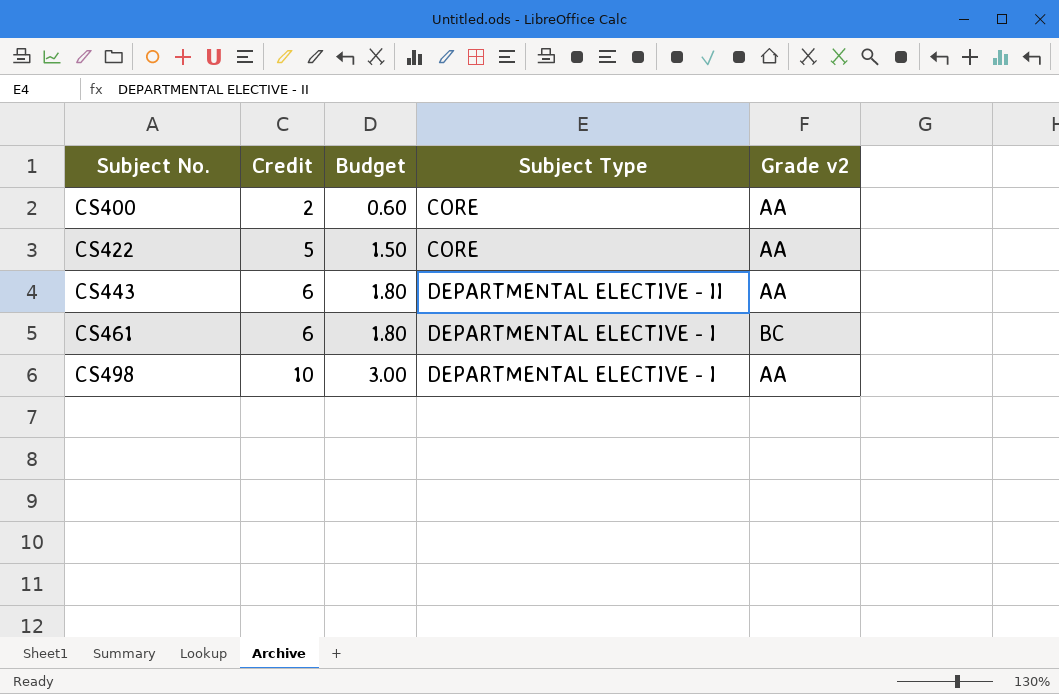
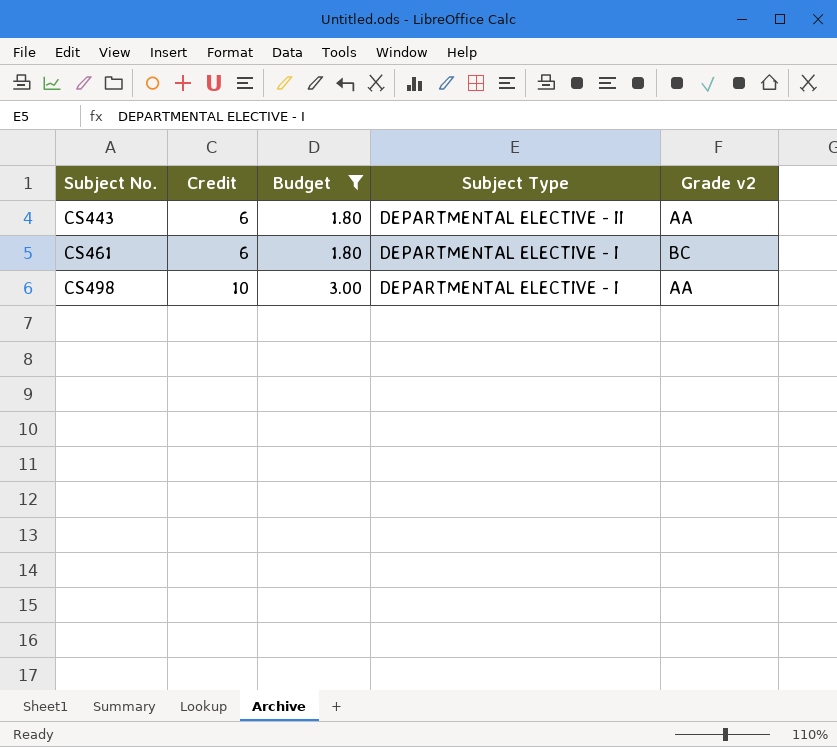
filter: none -> Budget >= 1.80

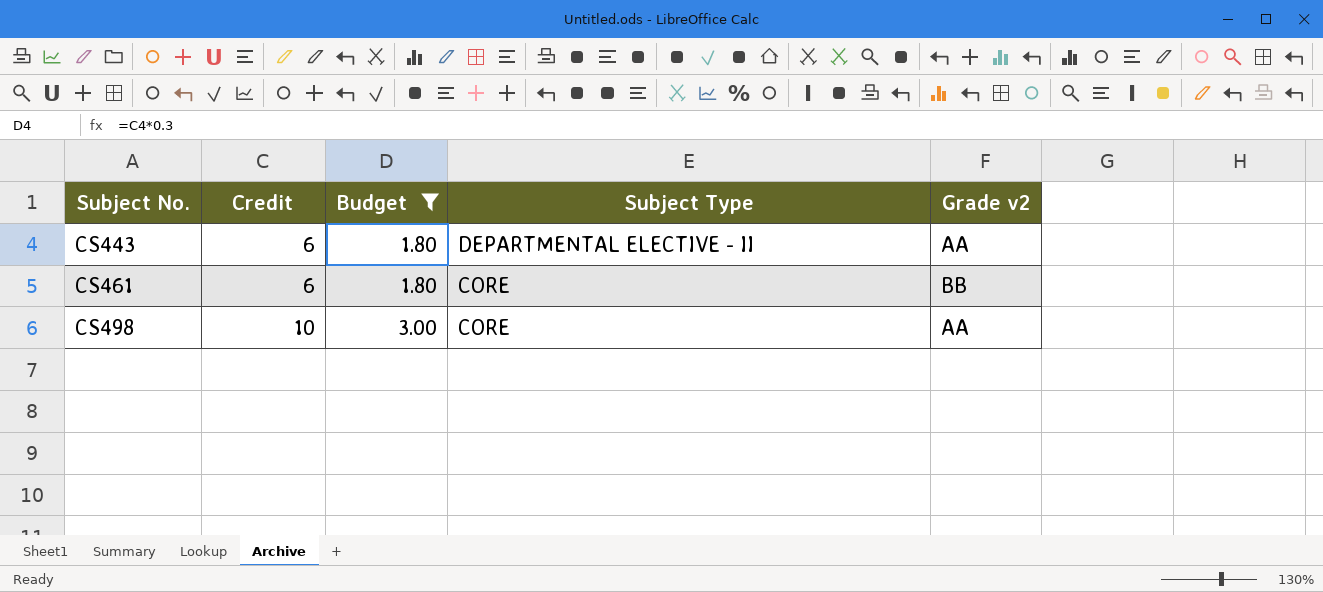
CS461 | Subject Type: DEPARTMENTAL ELECTIVE - I -> CORE
CS461 | Grade v2: BC -> BB
CS498 | Subject Type: DEPARTMENTAL ELECTIVE - I -> CORE

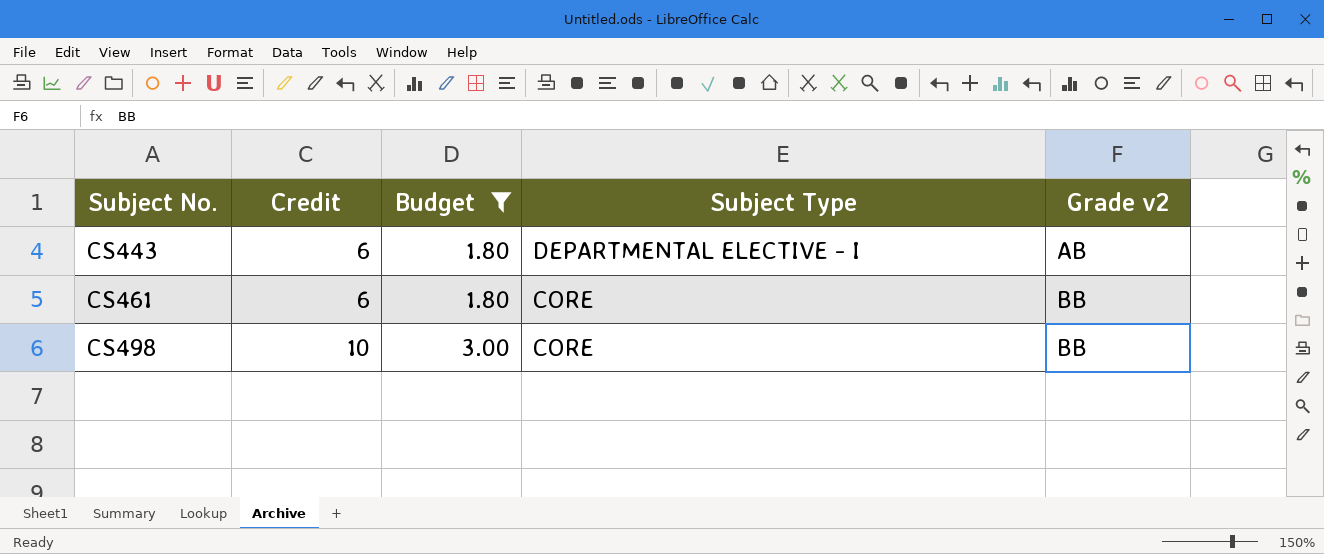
CS443 | Subject Type: DEPARTMENTAL ELECTIVE - II -> DEPARTMENTAL ELECTIVE - I
CS443 | Grade v2: AA -> AB
CS498 | Grade v2: AA -> BB

